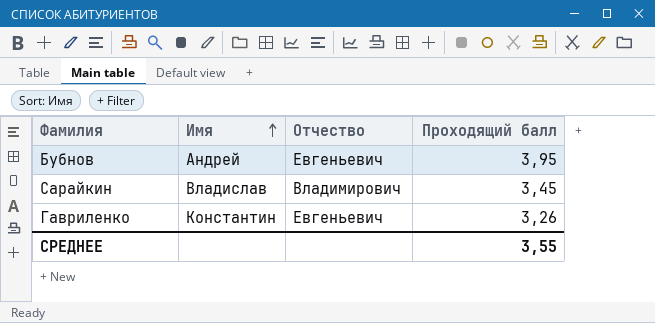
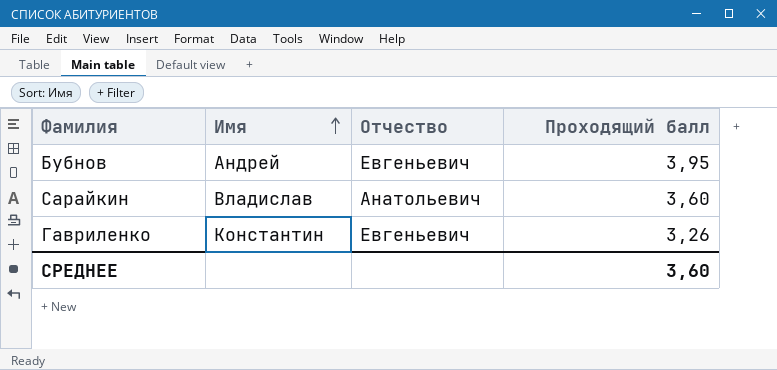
Сарайкин | Отчество: Владимирович -> Анатольевич
Сарайкин | Проходящий балл: 3,45 -> 3,60
СРЕДНЕЕ | Проходящий балл: 3,55 -> 3,60

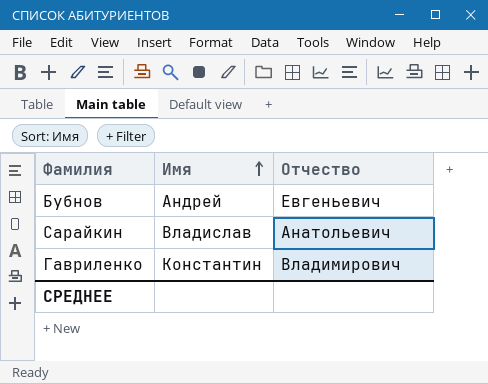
column Проходящий балл | position: 4 -> none
Гавриленко | Отчество: Евгеньевич -> Владимирович

